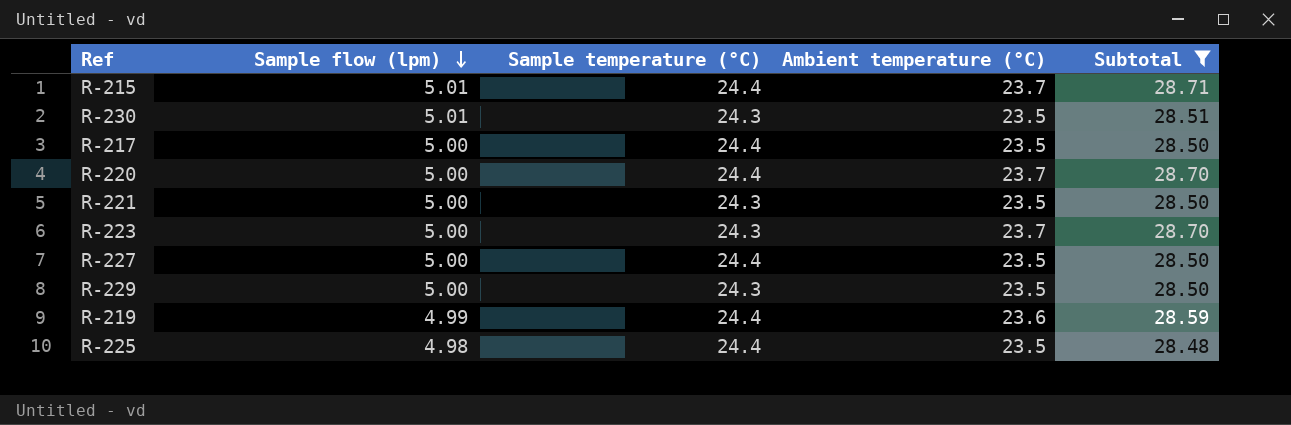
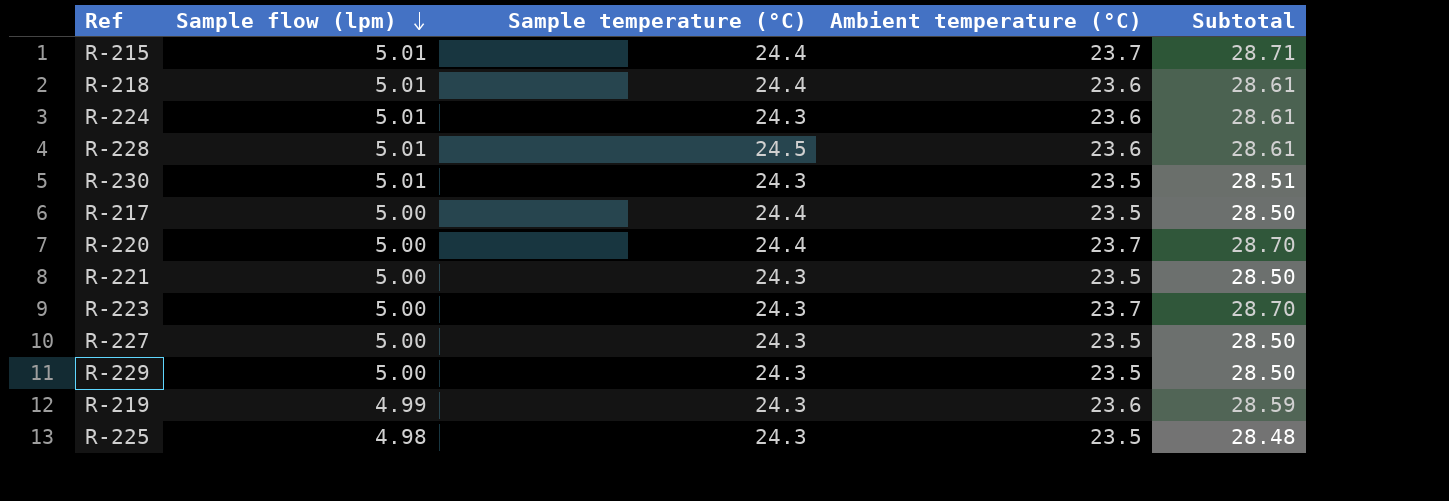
filter: Subtotal != 28.61 -> none
R-227 | Sample temperature (°C): 24.4 -> 24.3
R-219 | Sample temperature (°C): 24.4 -> 24.3
R-225 | Sample temperature (°C): 24.4 -> 24.3

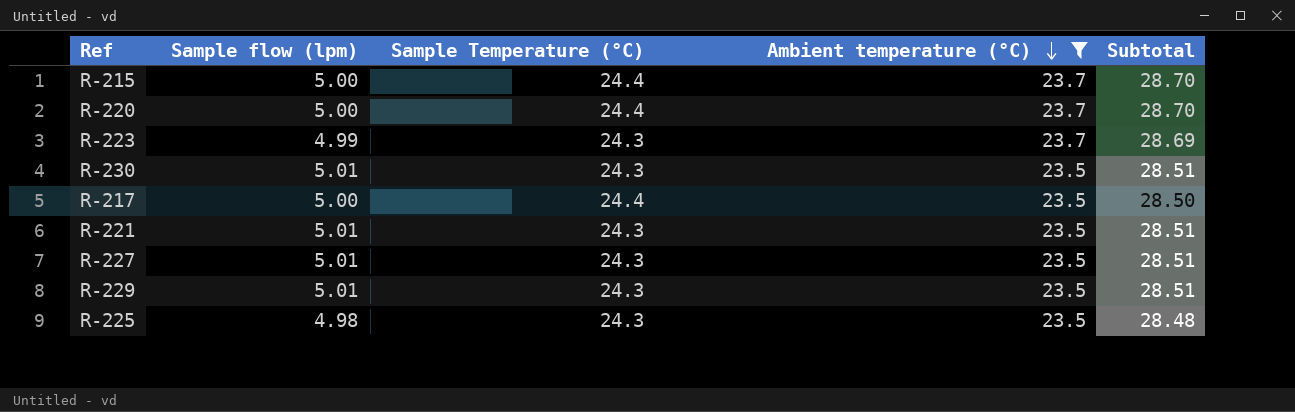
filter: none -> Ambient temperature (°C) != 23.6
row order: Sample flow (lpm) descending -> Ambient temperature (°C) descending
column name: Sample temperature (°C) -> Sample Temperature (°C)
R-215 | Sample flow (lpm): 5.01 -> 5.00
R-215 | Subtotal: 28.71 -> 28.70
R-223 | Sample flow (lpm): 5.00 -> 4.99
R-223 | Subtotal: 28.70 -> 28.69
R-221 | Sample flow (lpm): 5.00 -> 5.01
R-221 | Subtotal: 28.50 -> 28.51
R-227 | Sample flow (lpm): 5.00 -> 5.01
R-227 | Subtotal: 28.50 -> 28.51
R-229 | Sample flow (lpm): 5.00 -> 5.01
R-229 | Subtotal: 28.50 -> 28.51

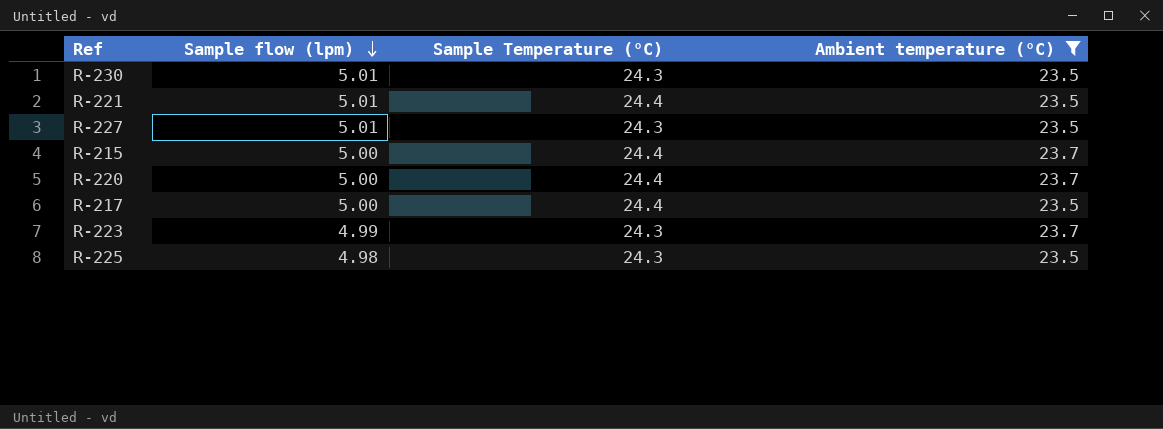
row order: Ambient temperature (°C) descending -> Sample flow (lpm) descending
column Subtotal | formula: [Sample flow (lpm)] + [Ambient temperature (°C)] -> none
row R-229: 5.01 | 24.3 | 23.5 | 28.51 -> none
R-221 | Sample Temperature (°C): 24.3 -> 24.4

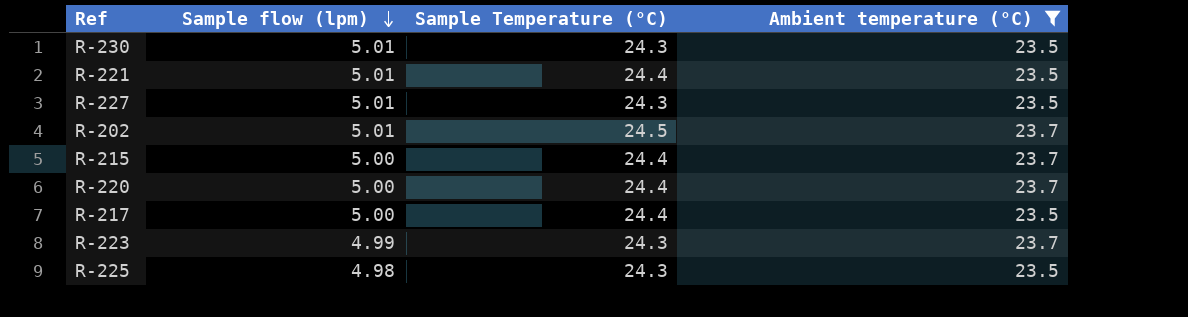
row R-202: none -> 5.01 | 24.5 | 23.7

